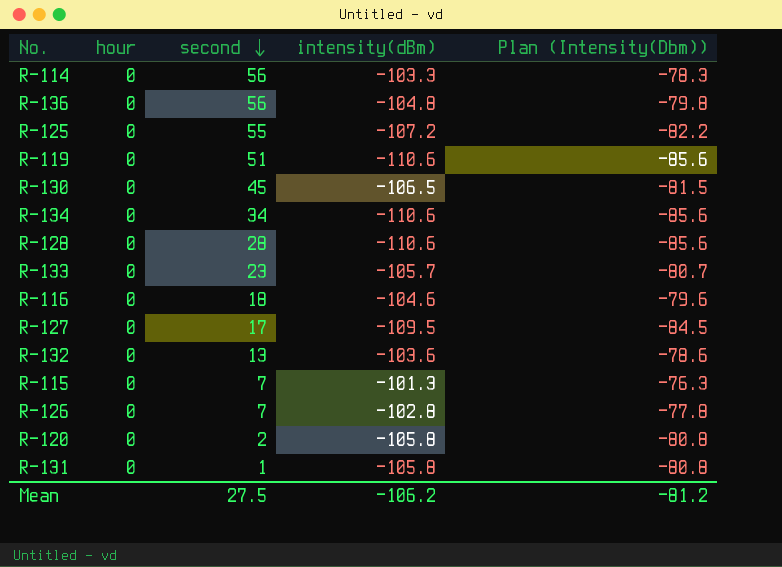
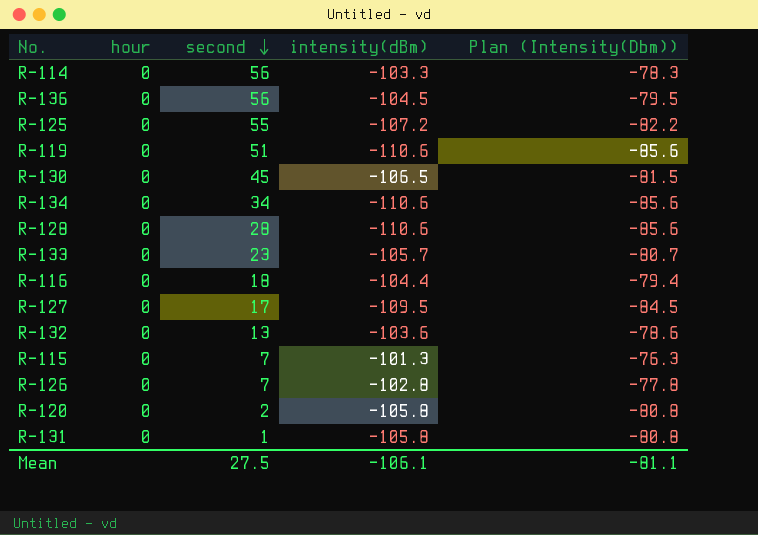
R-136 | intensity(dBm): -104.8 -> -104.5
R-136 | Plan (Intensity(Dbm)): -79.8 -> -79.5
R-116 | intensity(dBm): -104.6 -> -104.4
R-116 | Plan (Intensity(Dbm)): -79.6 -> -79.4
Mean | intensity(dBm): -106.2 -> -106.1
Mean | Plan (Intensity(Dbm)): -81.2 -> -81.1

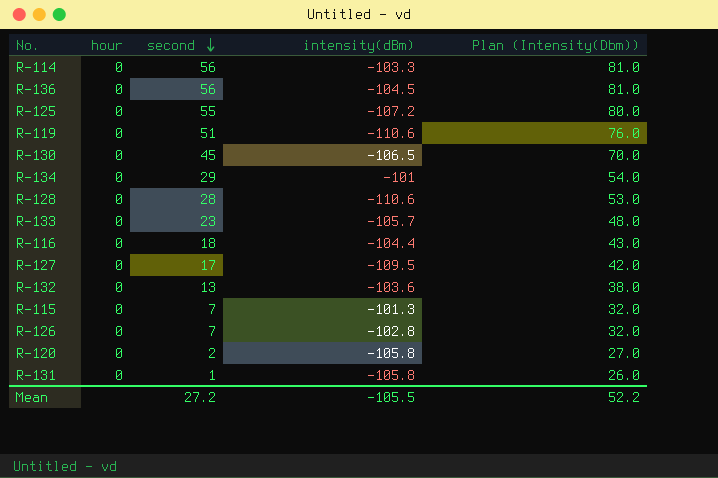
column Plan (Intensity(Dbm)) | formula: [intensity(dBm)] + 25 -> [second] + 25
R-134 | second: 34 -> 29
R-134 | intensity(dBm): -110.6 -> -101
Mean | second: 27.5 -> 27.2
Mean | intensity(dBm): -106.1 -> -105.5
Mean | Plan (Intensity(Dbm)): -81.1 -> 52.2

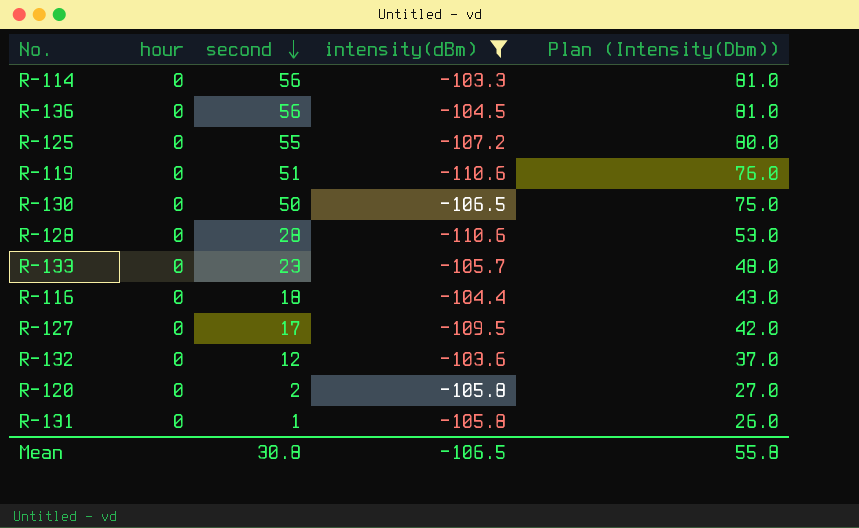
filter: none -> intensity(dBm) <= -103.3
R-130 | second: 45 -> 50
R-130 | Plan (Intensity(Dbm)): 70.0 -> 75.0
R-132 | second: 13 -> 12
R-132 | Plan (Intensity(Dbm)): 38.0 -> 37.0
Mean | second: 27.2 -> 30.8
Mean | intensity(dBm): -105.5 -> -106.5
Mean | Plan (Intensity(Dbm)): 52.2 -> 55.8

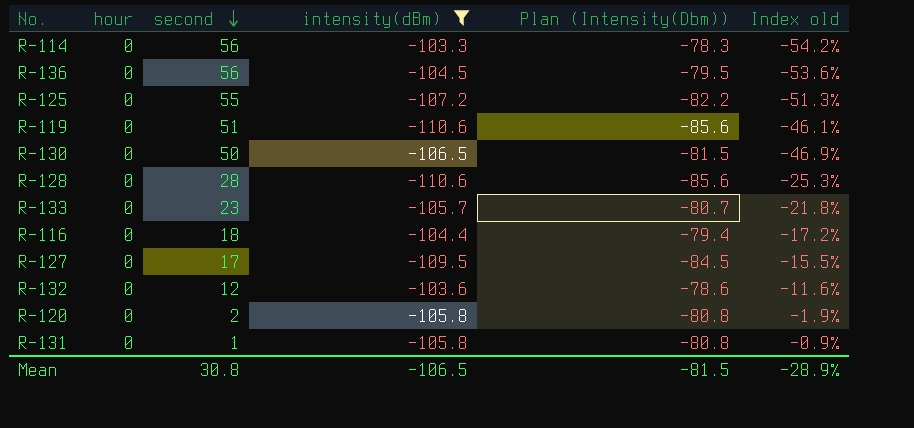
column Plan (Intensity(Dbm)) | formula: [second] + 25 -> [intensity(dBm)] + 25
column Index old | formula: none -> [second] / [intensity(dBm)]
Mean | Plan (Intensity(Dbm)): 55.8 -> -81.5

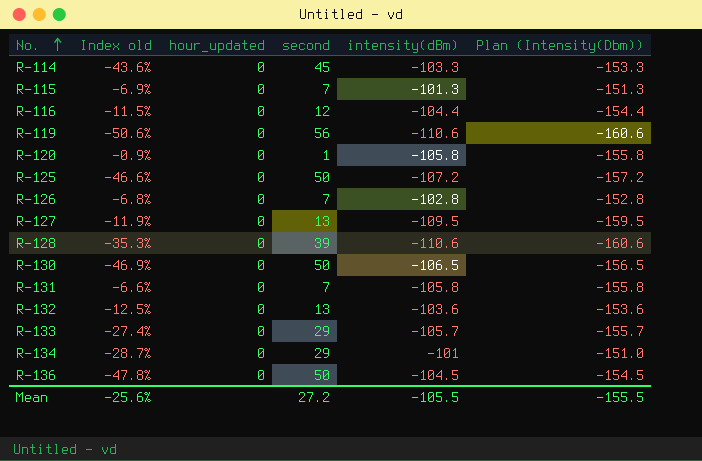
filter: intensity(dBm) <= -103.3 -> none
row order: second descending -> No. ascending
column Index old | position: 6 -> 2
column name: hour -> hour_updated
column Plan (Intensity(Dbm)) | formula: [intensity(dBm)] + 25 -> [intensity(dBm)] - 50
R-114 | Index old: -54.2% -> -43.6%
R-114 | second: 56 -> 45
R-116 | Index old: -17.2% -> -11.5%
R-116 | second: 18 -> 12
R-119 | Index old: -46.1% -> -50.6%
R-119 | second: 51 -> 56
R-120 | Index old: -1.9% -> -0.9%
R-120 | second: 2 -> 1
R-125 | Index old: -51.3% -> -46.6%
R-125 | second: 55 -> 50
R-127 | Index old: -15.5% -> -11.9%
R-127 | second: 17 -> 13
R-128 | Index old: -25.3% -> -35.3%
R-128 | second: 28 -> 39
R-131 | Index old: -0.9% -> -6.6%
R-131 | second: 1 -> 7
R-132 | Index old: -11.6% -> -12.5%
R-132 | second: 12 -> 13
R-133 | Index old: -21.8% -> -27.4%
R-133 | second: 23 -> 29
R-136 | Index old: -53.6% -> -47.8%
R-136 | second: 56 -> 50
Mean | Index old: -28.9% -> -25.6%
Mean | second: 30.8 -> 27.2
Mean | intensity(dBm): -106.5 -> -105.5
Mean | Plan (Intensity(Dbm)): -81.5 -> -155.5

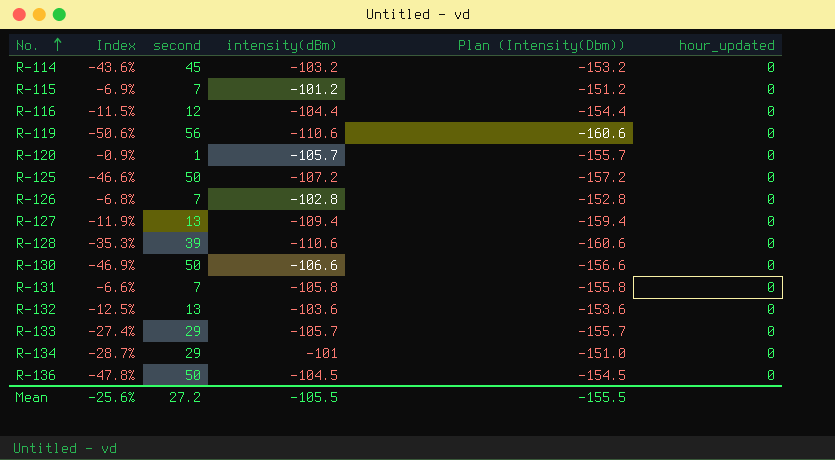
column name: Index old -> Index
column hour_updated | position: 3 -> 6
R-114 | intensity(dBm): -103.3 -> -103.2
R-114 | Plan (Intensity(Dbm)): -153.3 -> -153.2
R-115 | intensity(dBm): -101.3 -> -101.2
R-115 | Plan (Intensity(Dbm)): -151.3 -> -151.2
R-120 | intensity(dBm): -105.8 -> -105.7
R-120 | Plan (Intensity(Dbm)): -155.8 -> -155.7
R-127 | intensity(dBm): -109.5 -> -109.4
R-127 | Plan (Intensity(Dbm)): -159.5 -> -159.4
R-130 | intensity(dBm): -106.5 -> -106.6
R-130 | Plan (Intensity(Dbm)): -156.5 -> -156.6

